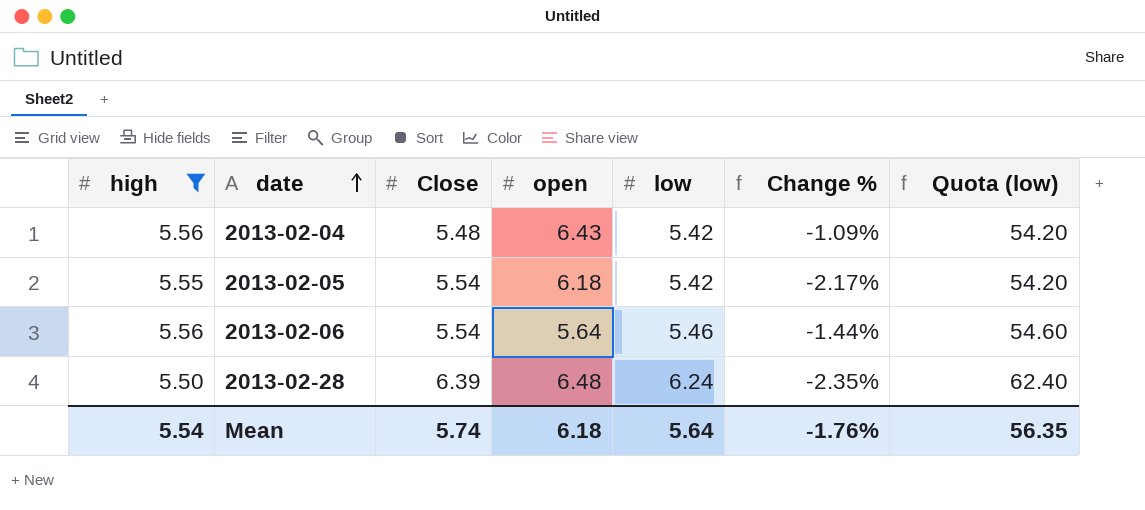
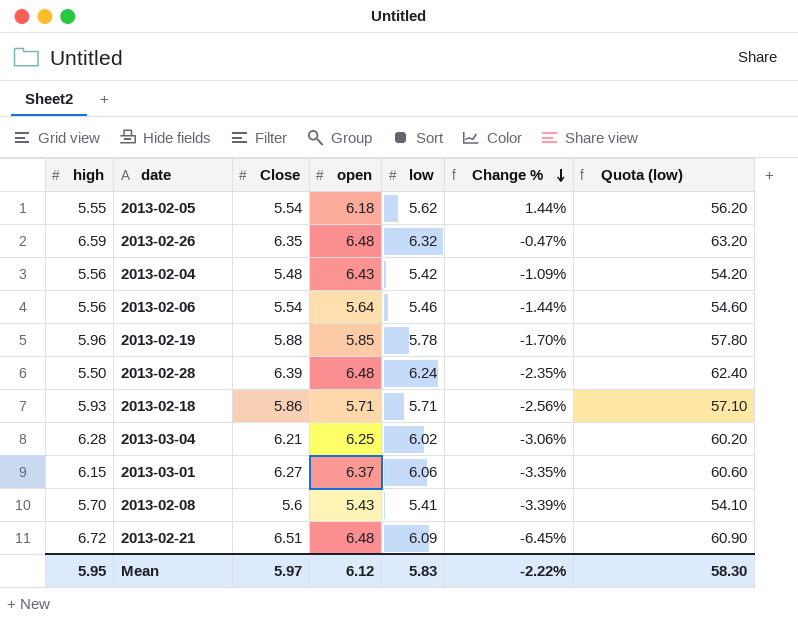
filter: high <= 5.56 -> none
row order: date ascending -> Change % descending
2013-02-05 | low: 5.42 -> 5.62
2013-02-05 | Change %: -2.17% -> 1.44%
2013-02-05 | Quota (low): 54.20 -> 56.20
Mean | high: 5.54 -> 5.95
Mean | Close: 5.74 -> 5.97
Mean | open: 6.18 -> 6.12
Mean | low: 5.64 -> 5.83
Mean | Change %: -1.76% -> -2.22%
Mean | Quota (low): 56.35 -> 58.30

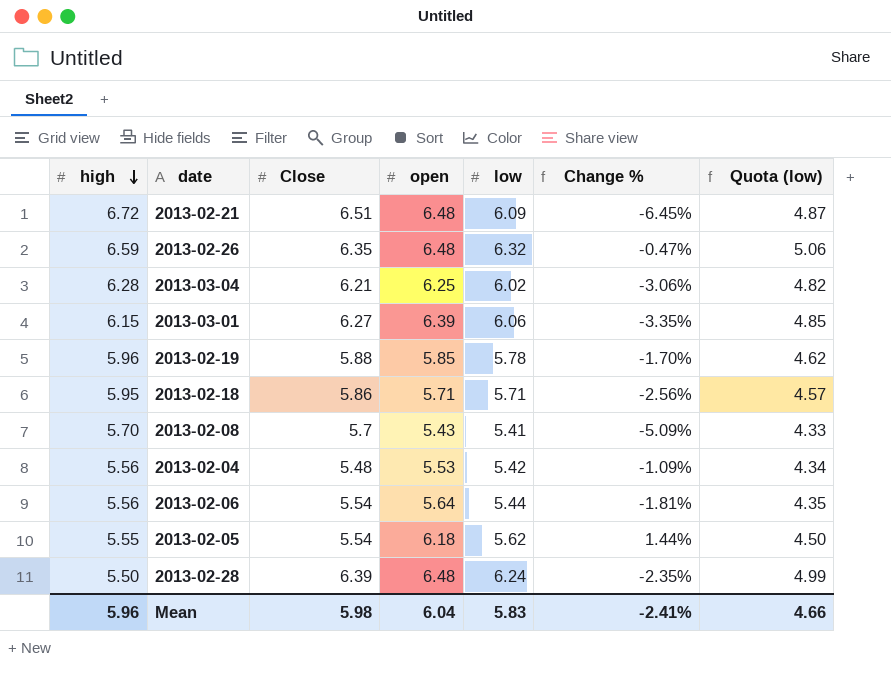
row order: Change % descending -> high descending
column Quota (low) | formula: [low] * 10 -> [low] * 0.8
2013-03-01 | open: 6.37 -> 6.39
2013-02-18 | high: 5.93 -> 5.95
2013-02-08 | Close: 5.6 -> 5.7
2013-02-08 | Change %: -3.39% -> -5.09%
2013-02-04 | open: 6.43 -> 5.53
2013-02-06 | low: 5.46 -> 5.44
2013-02-06 | Change %: -1.44% -> -1.81%
Mean | high: 5.95 -> 5.96
Mean | Close: 5.97 -> 5.98
Mean | open: 6.12 -> 6.04
Mean | Change %: -2.22% -> -2.41%
Mean | Quota (low): 58.30 -> 4.66

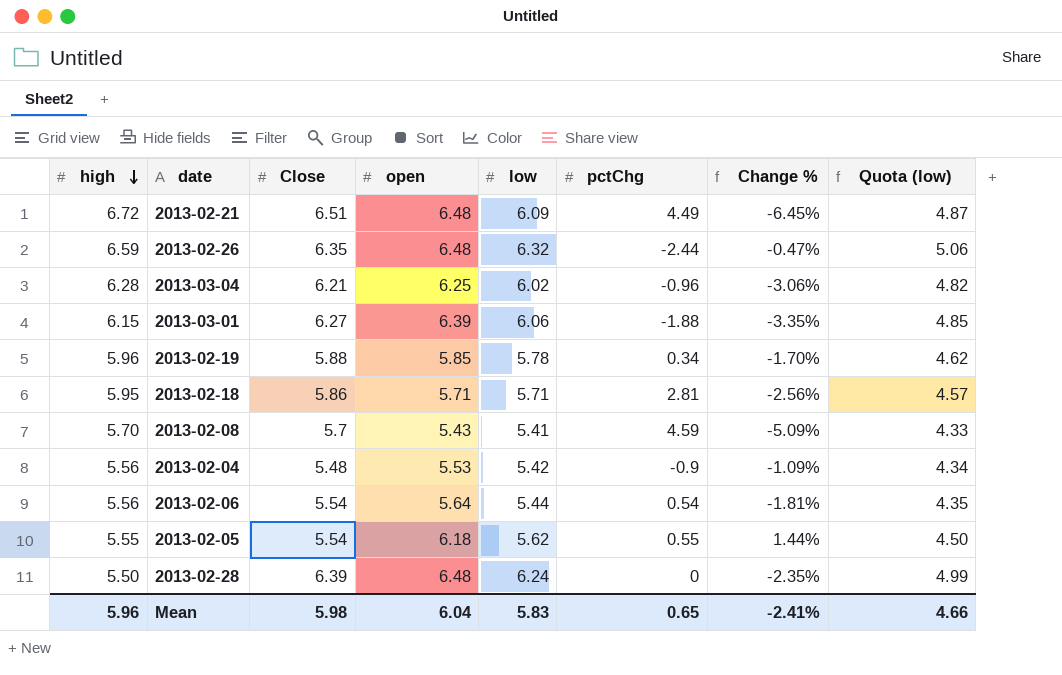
column pctChg | position: none -> 6

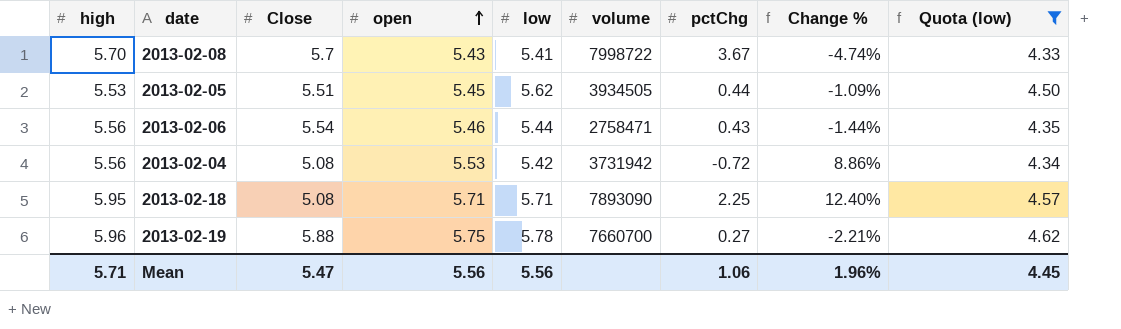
filter: none -> Quota (low) <= 4.62
row order: high descending -> open ascending
column volume | position: none -> 6
column Change % | formula: ([low] - [Close]) / [Close] -> ([open] - [Close]) / [Close]
2013-02-08 | pctChg: 4.59 -> 3.67
2013-02-05 | high: 5.55 -> 5.53
2013-02-05 | Close: 5.54 -> 5.51
2013-02-05 | open: 6.18 -> 5.45
2013-02-05 | pctChg: 0.55 -> 0.44
2013-02-06 | open: 5.64 -> 5.46
2013-02-06 | pctChg: 0.54 -> 0.43
2013-02-04 | Close: 5.48 -> 5.08
2013-02-04 | pctChg: -0.9 -> -0.72
2013-02-18 | Close: 5.86 -> 5.08
2013-02-18 | pctChg: 2.81 -> 2.25
2013-02-19 | open: 5.85 -> 5.75
2013-02-19 | pctChg: 0.34 -> 0.27
Mean | high: 5.96 -> 5.71
Mean | Close: 5.98 -> 5.47
Mean | open: 6.04 -> 5.56
Mean | low: 5.83 -> 5.56
Mean | pctChg: 0.65 -> 1.06
Mean | Change %: -2.41% -> 1.96%
Mean | Quota (low): 4.66 -> 4.45

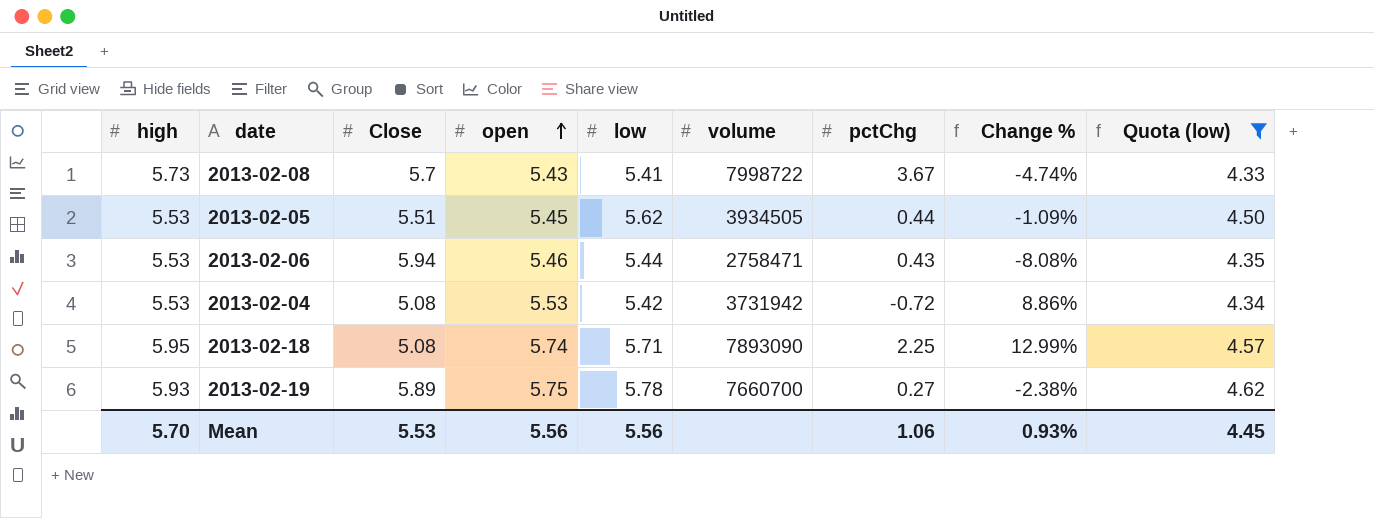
2013-02-08 | high: 5.70 -> 5.73
2013-02-06 | high: 5.56 -> 5.53
2013-02-06 | Close: 5.54 -> 5.94
2013-02-06 | Change %: -1.44% -> -8.08%
2013-02-04 | high: 5.56 -> 5.53
2013-02-18 | open: 5.71 -> 5.74
2013-02-18 | Change %: 12.40% -> 12.99%
2013-02-19 | high: 5.96 -> 5.93
2013-02-19 | Close: 5.88 -> 5.89
2013-02-19 | Change %: -2.21% -> -2.38%
Mean | high: 5.71 -> 5.70
Mean | Close: 5.47 -> 5.53
Mean | Change %: 1.96% -> 0.93%

